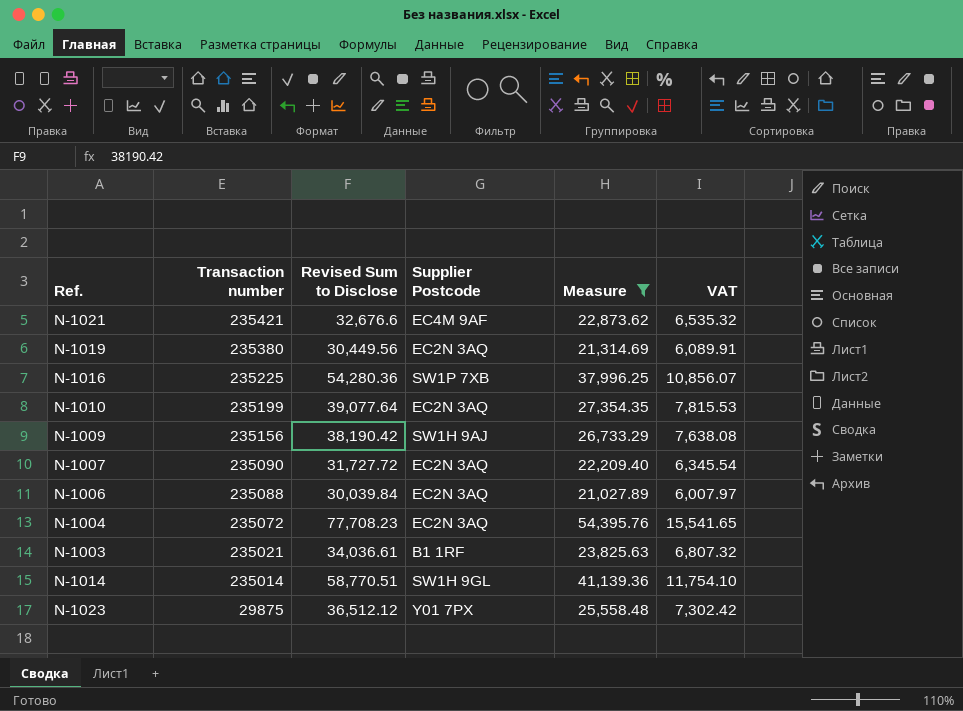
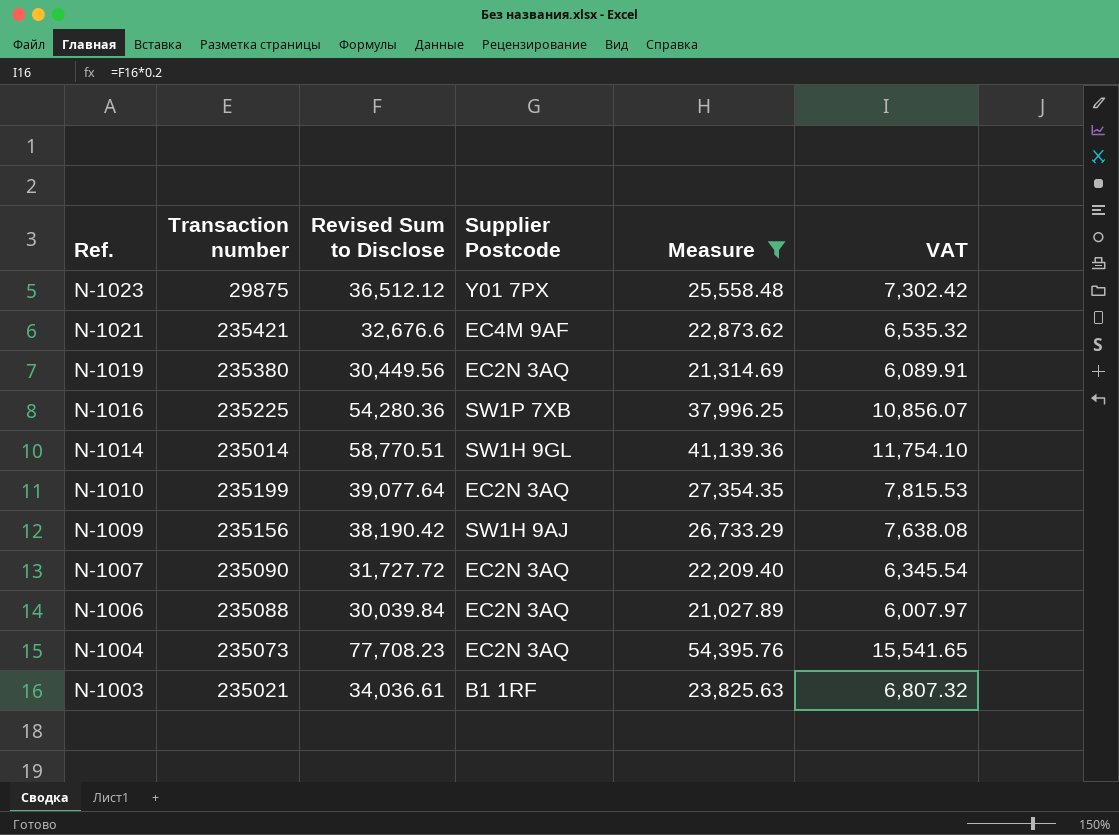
row order: Transaction number descending -> Ref. descending
N-1004 | Transaction number: 235072 -> 235073

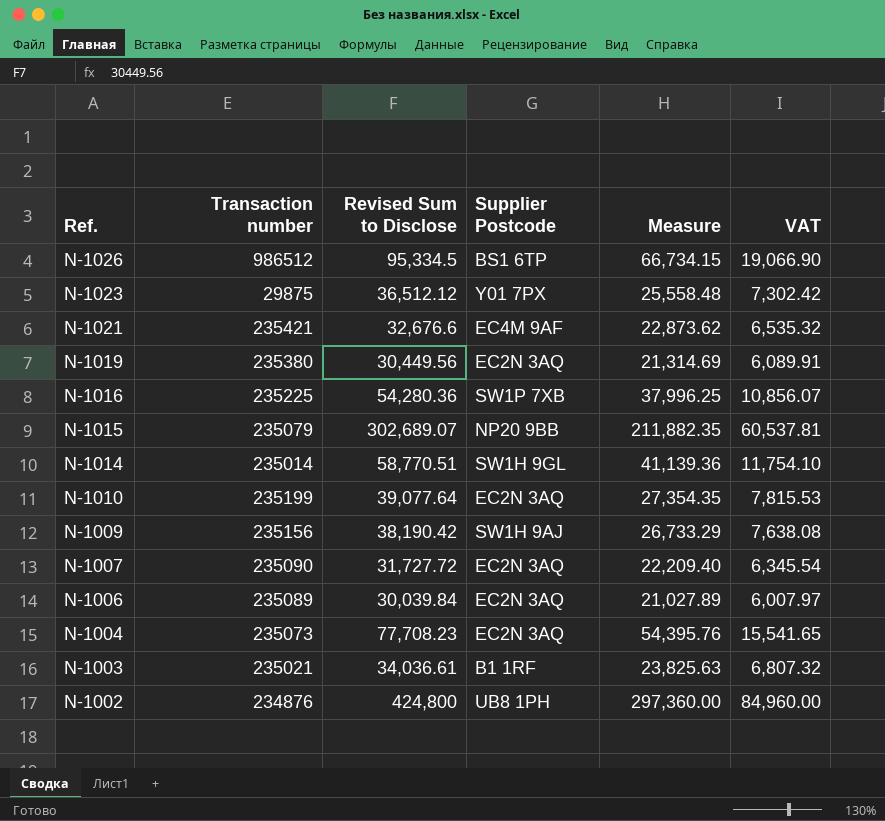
filter: Measure <= 54,395.76 -> none
N-1006 | Transaction number: 235088 -> 235089

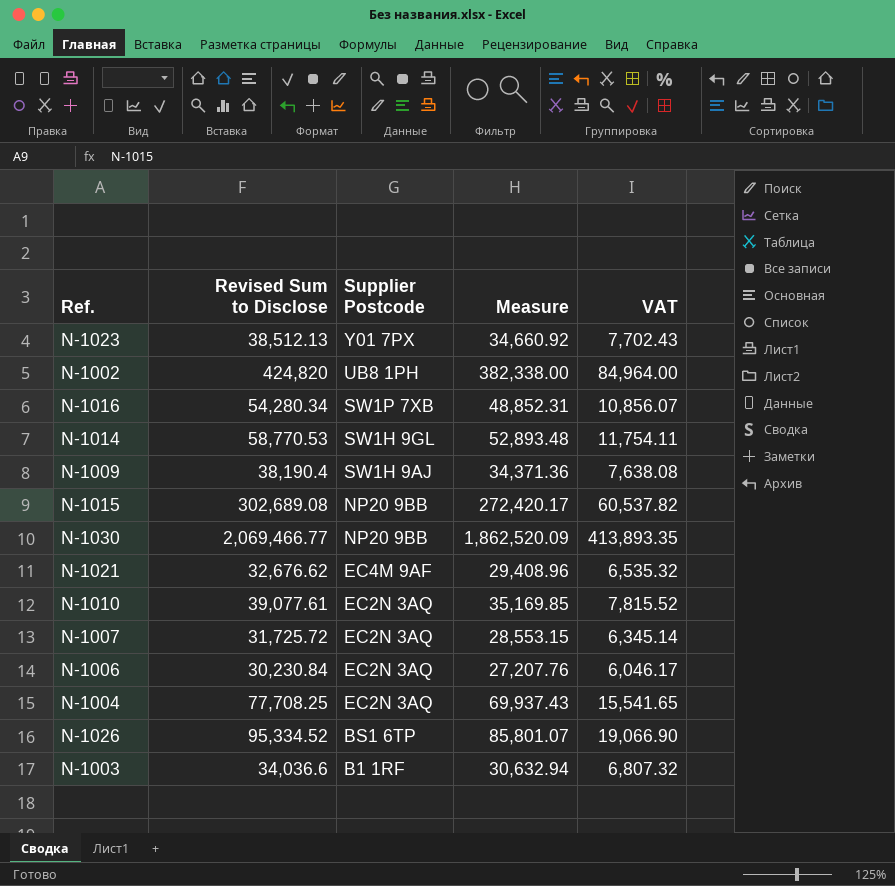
row order: Ref. descending -> Supplier Postcode descending
column Transaction number | position: 2 -> none
column Measure | formula: [Revised Sum to Disclose] * 0.7 -> [Revised Sum to Disclose] * 0.9
row N-1019: 235380 | 30,449.56 | EC2N 3AQ | 21,314.69 | 6,089.91 -> none
N-1023 | Revised Sum to Disclose: 36,512.12 -> 38,512.13
N-1023 | VAT: 7,302.42 -> 7,702.43
N-1002 | Revised Sum to Disclose: 424,800 -> 424,820
N-1002 | VAT: 84,960.00 -> 84,964.00
N-1016 | Revised Sum to Disclose: 54,280.36 -> 54,280.34
N-1014 | Revised Sum to Disclose: 58,770.51 -> 58,770.53
N-1014 | VAT: 11,754.10 -> 11,754.11
N-1009 | Revised Sum to Disclose: 38,190.42 -> 38,190.4
N-1015 | Revised Sum to Disclose: 302,689.07 -> 302,689.08
N-1015 | VAT: 60,537.81 -> 60,537.82
row N-1030: none -> 2,069,466.77 | NP20 9BB | 1,862,520.09 | 413,893.35
N-1021 | Revised Sum to Disclose: 32,676.6 -> 32,676.62
N-1010 | Revised Sum to Disclose: 39,077.64 -> 39,077.61
N-1010 | VAT: 7,815.53 -> 7,815.52
N-1007 | Revised Sum to Disclose: 31,727.72 -> 31,725.72
N-1007 | VAT: 6,345.54 -> 6,345.14
N-1006 | Revised Sum to Disclose: 30,039.84 -> 30,230.84
N-1006 | VAT: 6,007.97 -> 6,046.17
N-1004 | Revised Sum to Disclose: 77,708.23 -> 77,708.25
N-1026 | Revised Sum to Disclose: 95,334.5 -> 95,334.52
N-1003 | Revised Sum to Disclose: 34,036.61 -> 34,036.6

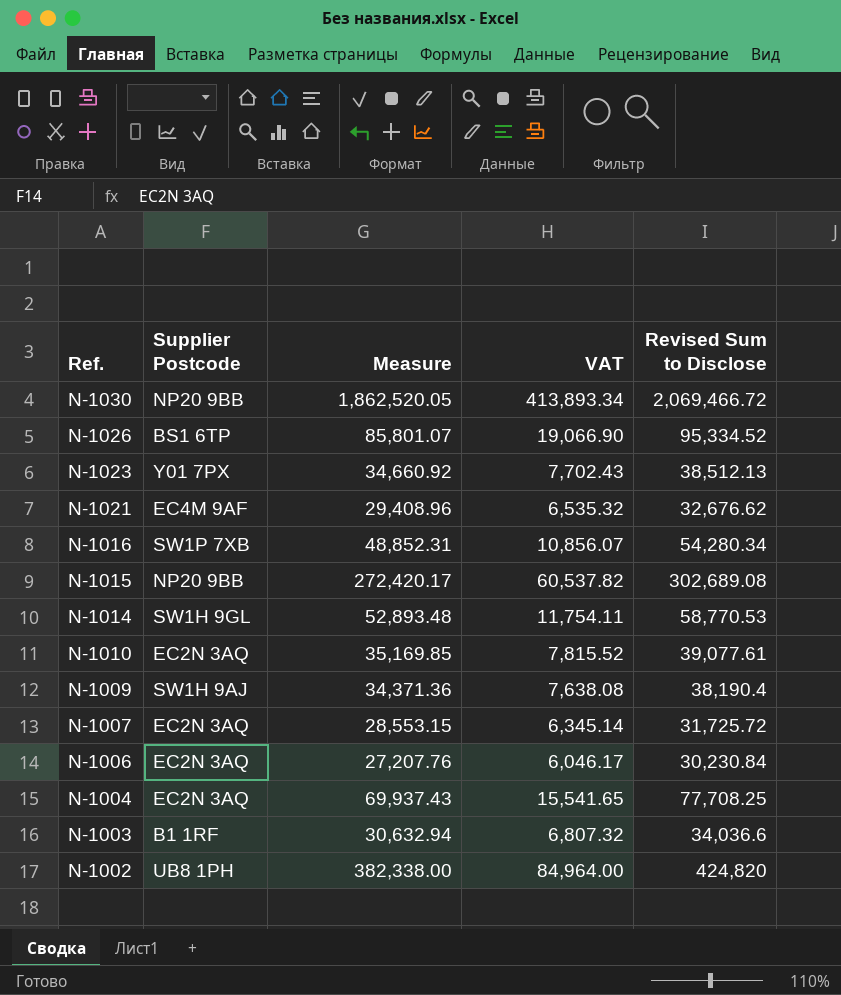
row order: Supplier Postcode descending -> Ref. descending
column Revised Sum to Disclose | position: 2 -> 5
N-1030 | Measure: 1,862,520.09 -> 1,862,520.05
N-1030 | VAT: 413,893.35 -> 413,893.34
N-1030 | Revised Sum to Disclose: 2,069,466.77 -> 2,069,466.72

